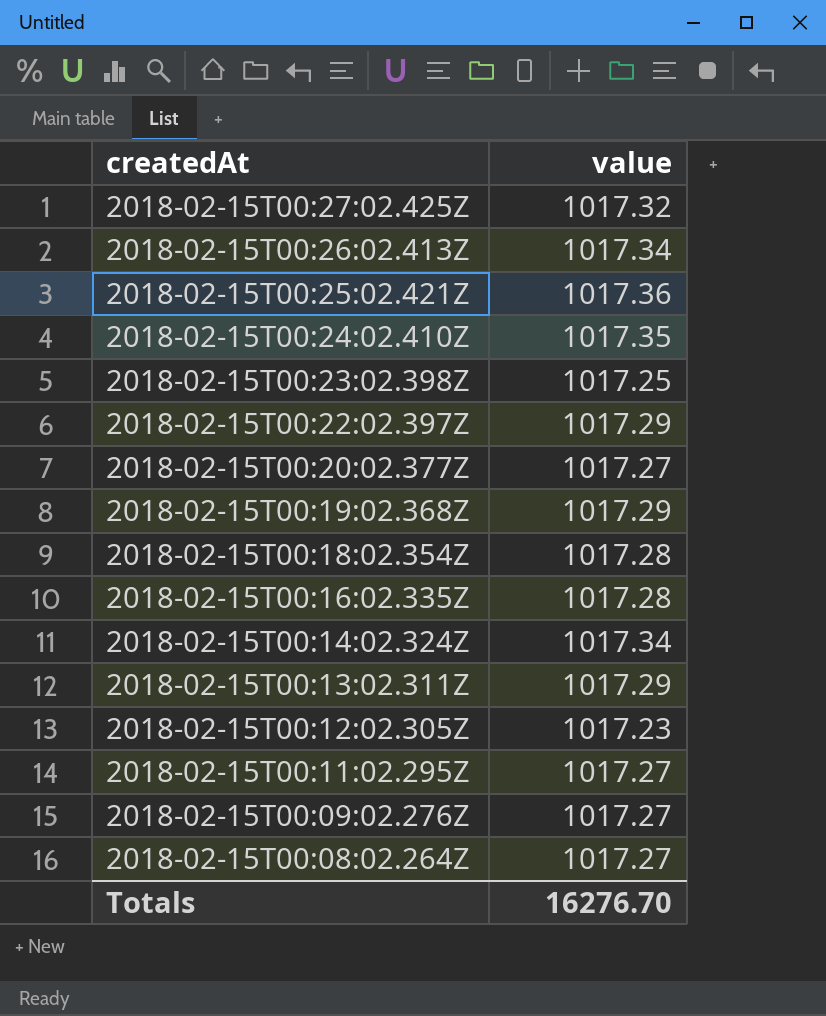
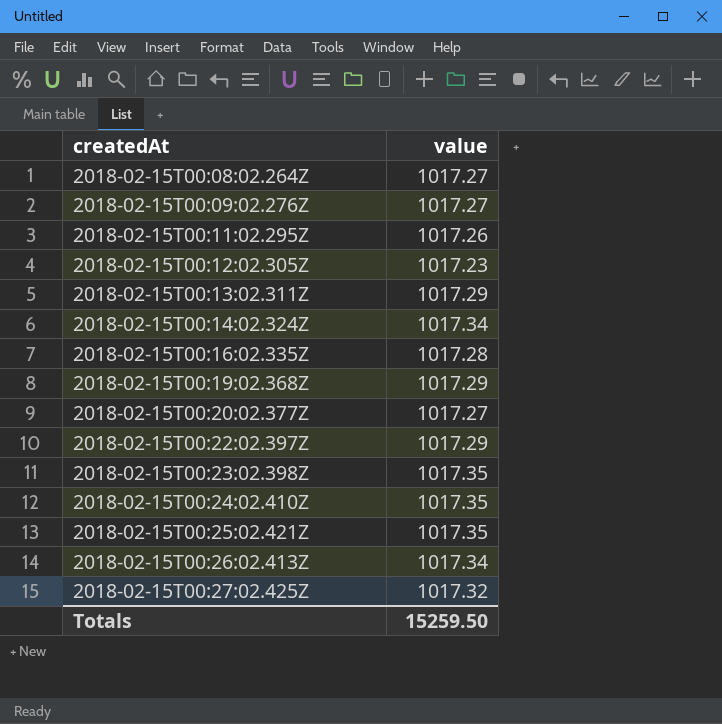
row order: createdAt descending -> createdAt ascending
row 2018-02-15T00:18:02.354Z: 1017.28 -> none
2018-02-15T00:11:02.295Z | value: 1017.27 -> 1017.26
2018-02-15T00:23:02.398Z | value: 1017.25 -> 1017.35
2018-02-15T00:25:02.421Z | value: 1017.36 -> 1017.35
Totals | value: 16276.70 -> 15259.50

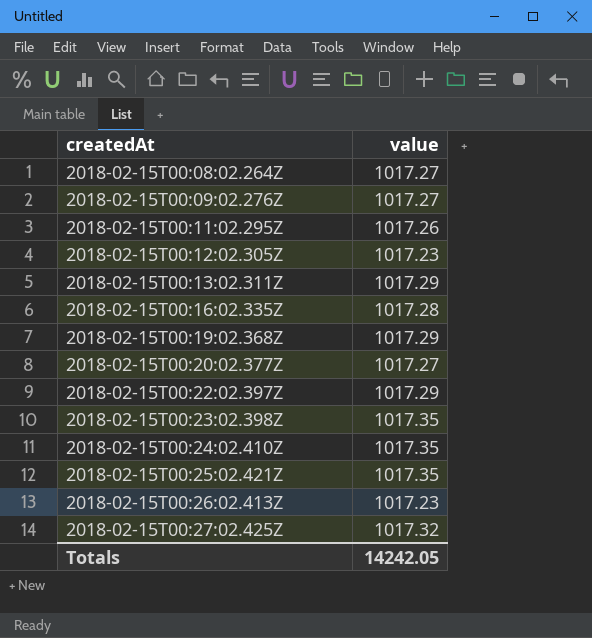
row 2018-02-15T00:14:02.324Z: 1017.34 -> none
2018-02-15T00:26:02.413Z | value: 1017.34 -> 1017.23
Totals | value: 15259.50 -> 14242.05

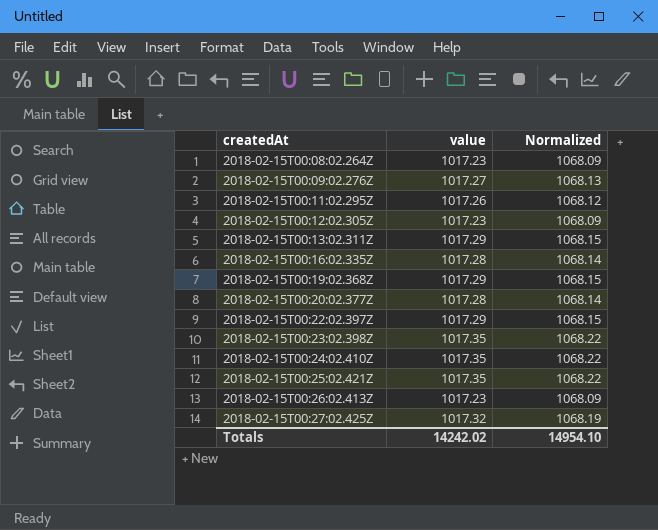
column Normalized | formula: none -> [value] * 1.05
2018-02-15T00:08:02.264Z | value: 1017.27 -> 1017.23
2018-02-15T00:20:02.377Z | value: 1017.27 -> 1017.28
Totals | value: 14242.05 -> 14242.02

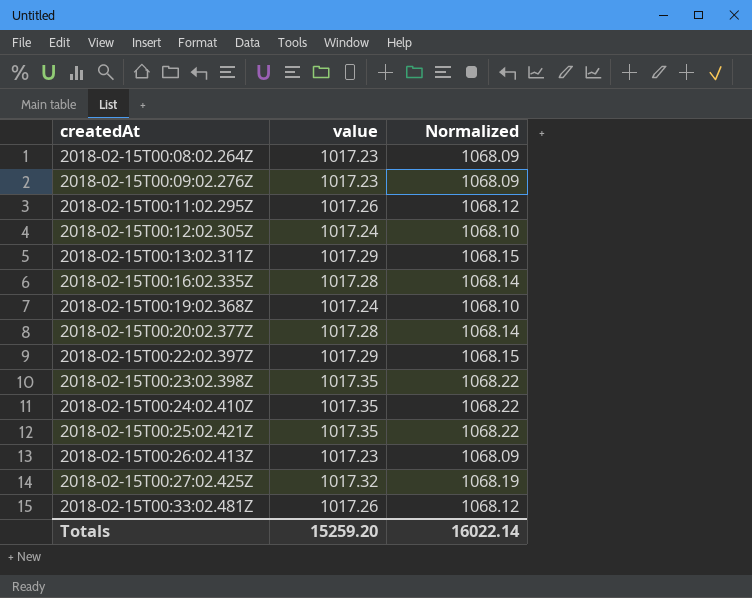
2018-02-15T00:09:02.276Z | value: 1017.27 -> 1017.23
2018-02-15T00:09:02.276Z | Normalized: 1068.13 -> 1068.09
2018-02-15T00:12:02.305Z | value: 1017.23 -> 1017.24
2018-02-15T00:12:02.305Z | Normalized: 1068.09 -> 1068.10
2018-02-15T00:19:02.368Z | value: 1017.29 -> 1017.24
2018-02-15T00:19:02.368Z | Normalized: 1068.15 -> 1068.10
row 2018-02-15T00:33:02.481Z: none -> 1017.26 | 1068.12
Totals | value: 14242.02 -> 15259.20
Totals | Normalized: 14954.10 -> 16022.14

